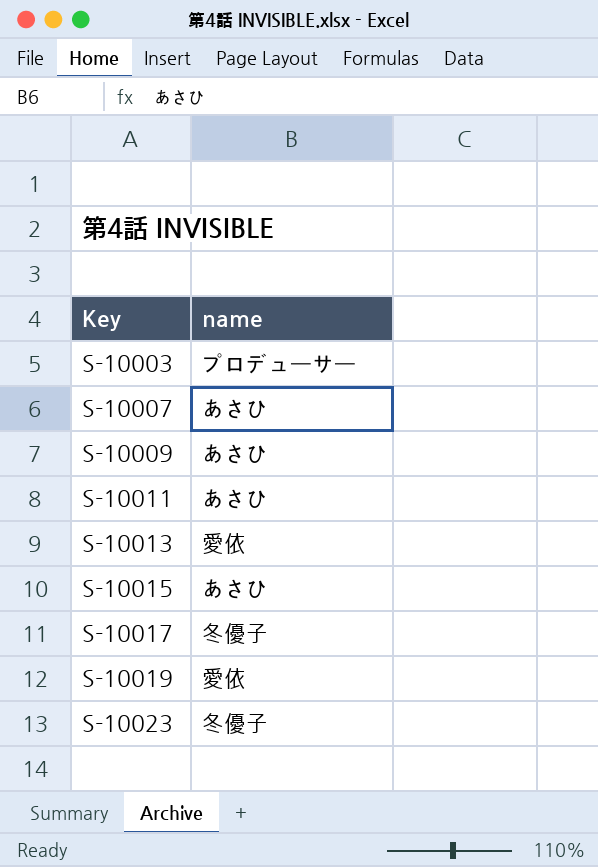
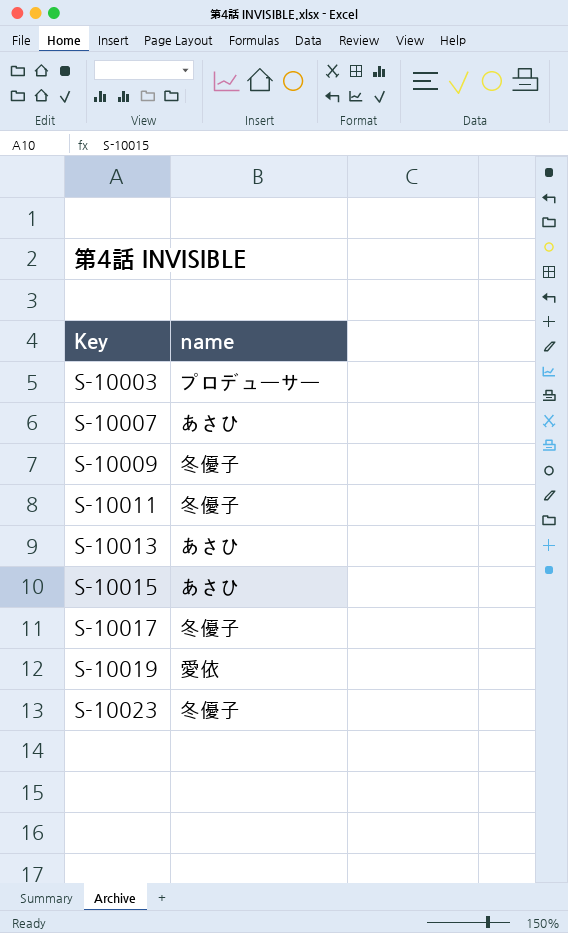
S-10009 | name: あさひ -> 冬優子
S-10011 | name: あさひ -> 冬優子
S-10013 | name: 愛依 -> あさひ

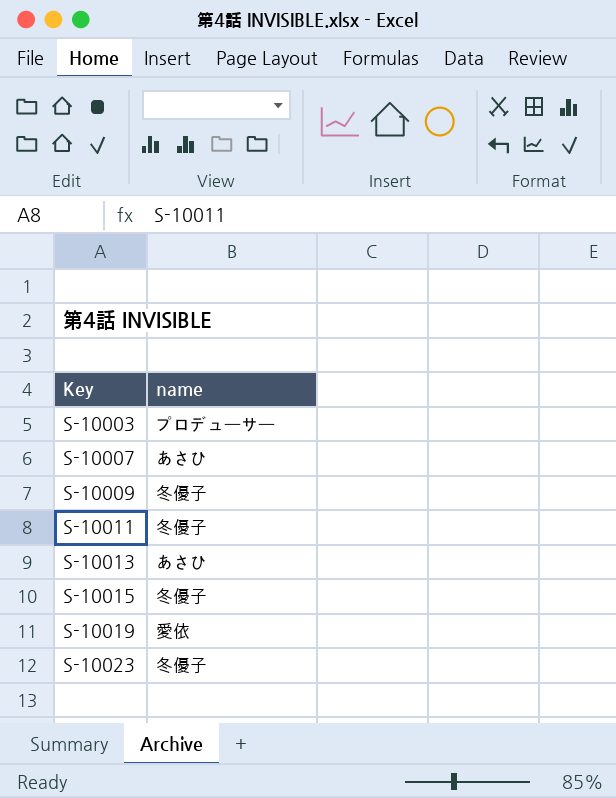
row S-10017: 冬優子 -> none
S-10015 | name: あさひ -> 冬優子

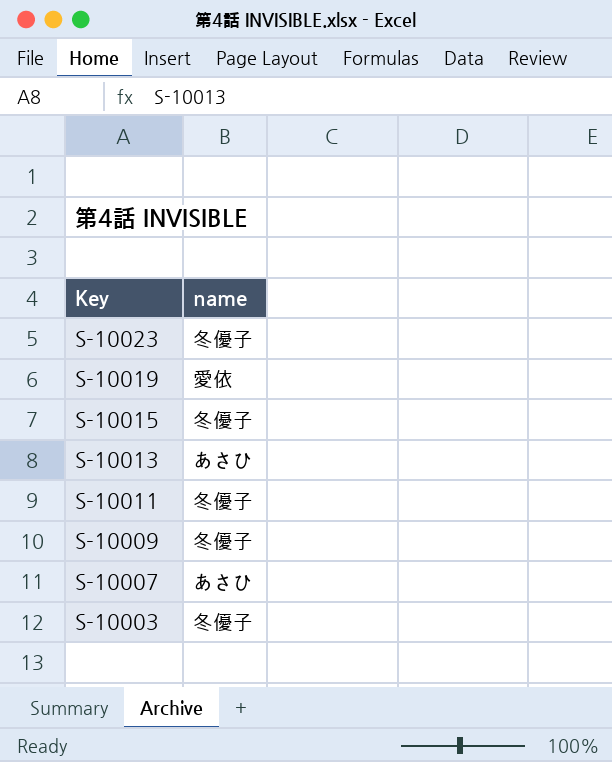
row order: Key ascending -> Key descending
S-10003 | name: プロデューサー -> 冬優子

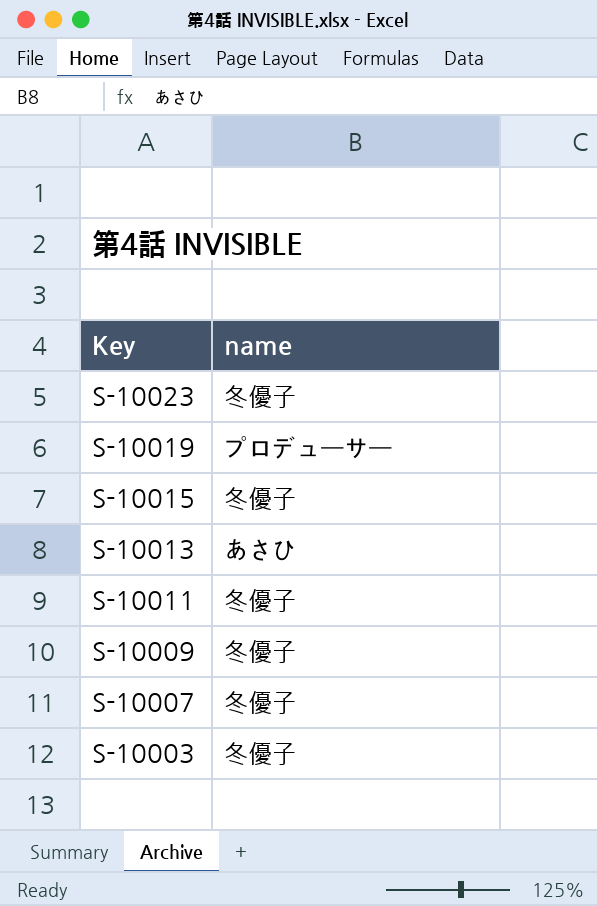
S-10019 | name: 愛依 -> プロデューサー
S-10007 | name: あさひ -> 冬優子

